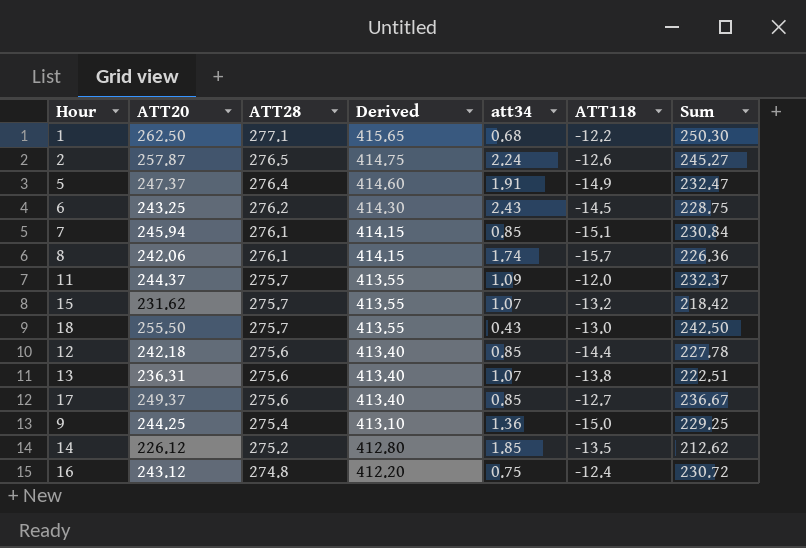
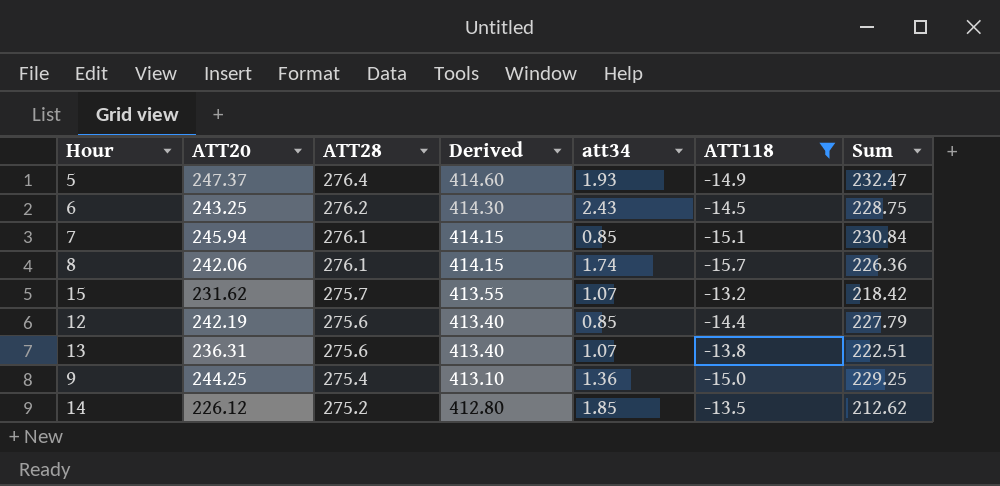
filter: none -> ATT118 <= -13.2
5 | att34: 1.91 -> 1.93
12 | ATT20: 242.18 -> 242.19
12 | Sum: 227.78 -> 227.79

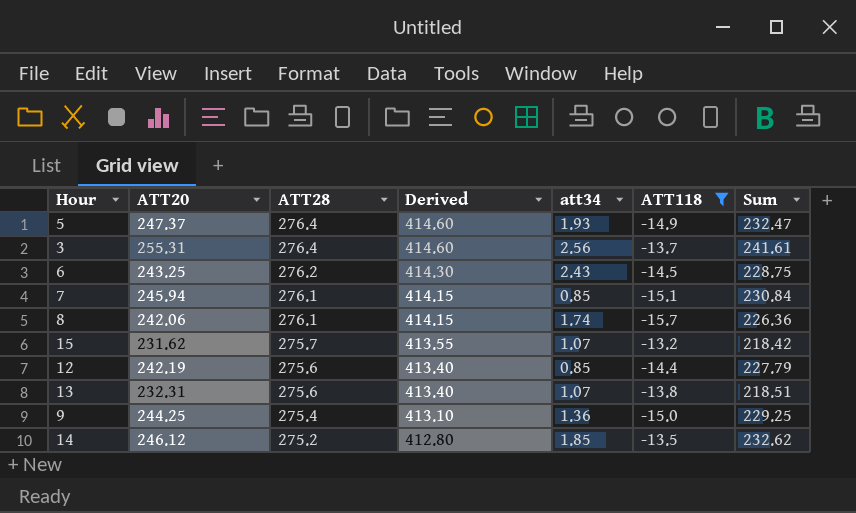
row 3: none -> 255.31 | 276.4 | 414.60 | 2.56 | -13.7 | 241.61
13 | ATT20: 236.31 -> 232.31
13 | Sum: 222.51 -> 218.51
14 | ATT20: 226.12 -> 246.12
14 | Sum: 212.62 -> 232.62

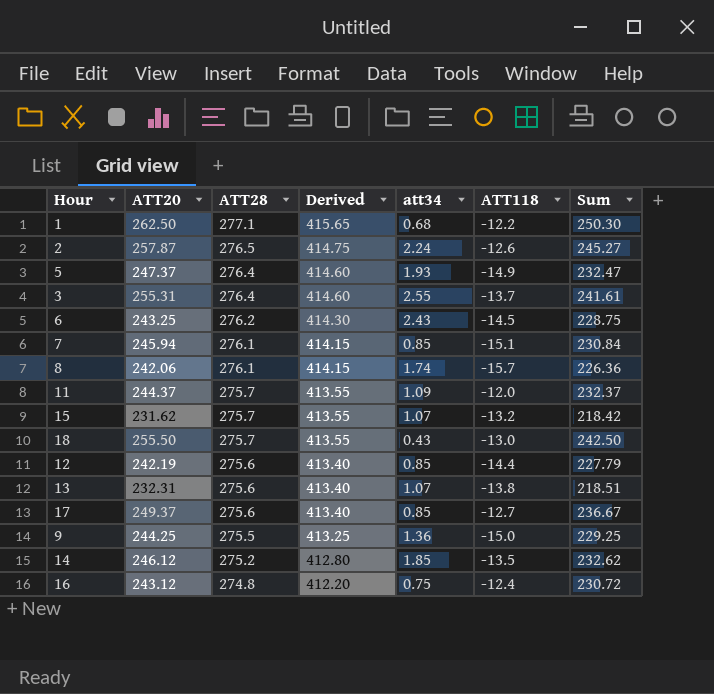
filter: ATT118 <= -13.2 -> none
3 | att34: 2.56 -> 2.55
9 | ATT28: 275.4 -> 275.5
9 | Derived: 413.10 -> 413.25

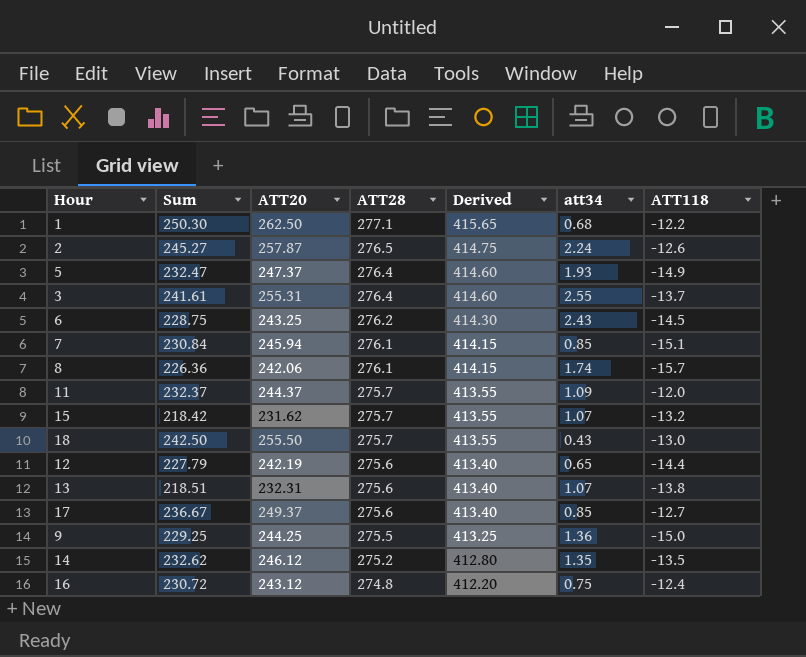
column Sum | position: 7 -> 2
12 | att34: 0.85 -> 0.65
14 | att34: 1.85 -> 1.35

